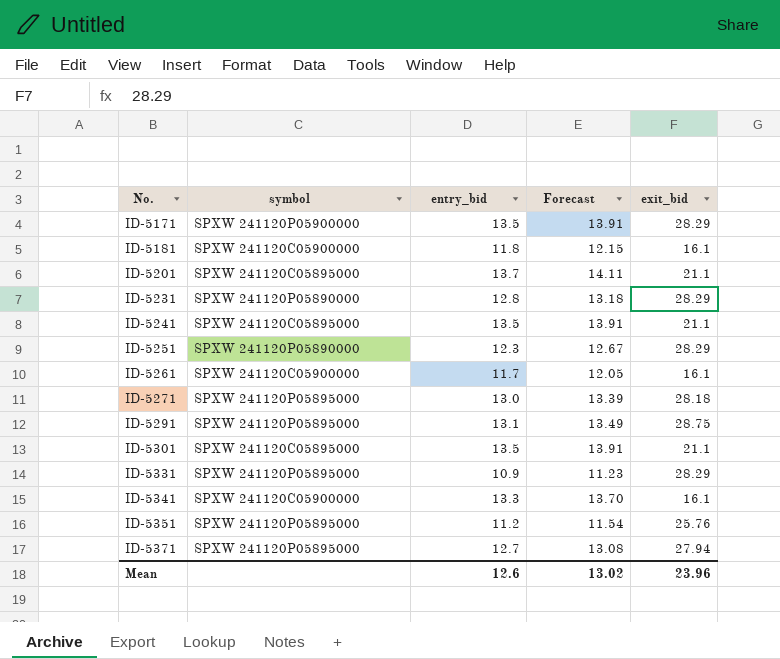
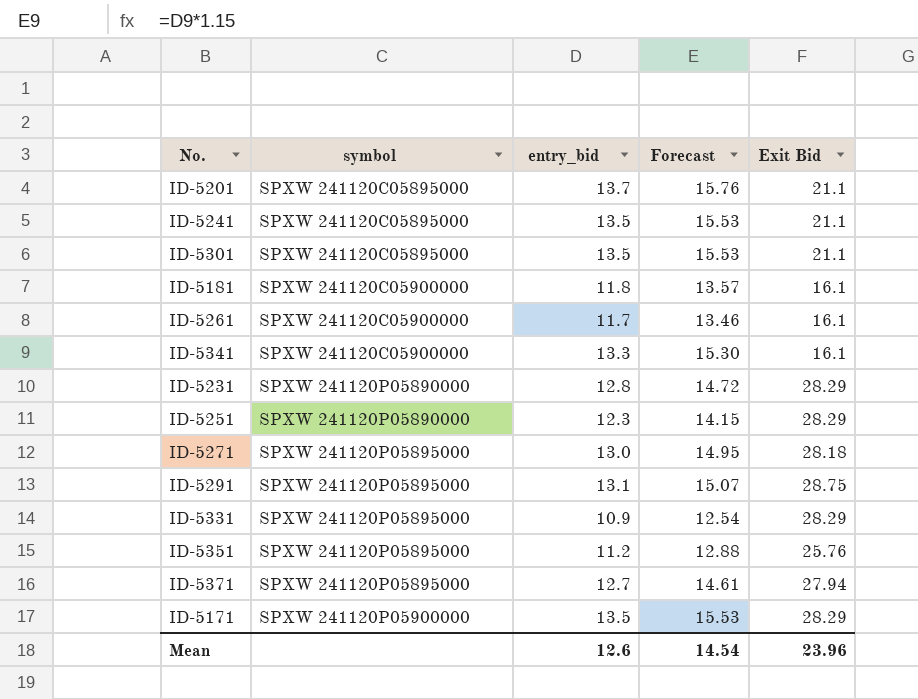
row order: No. ascending -> symbol ascending
column Forecast | formula: [entry_bid] * 1.03 -> [entry_bid] * 1.15
column name: exit_bid -> Exit Bid
Mean | Forecast: 13.02 -> 14.54

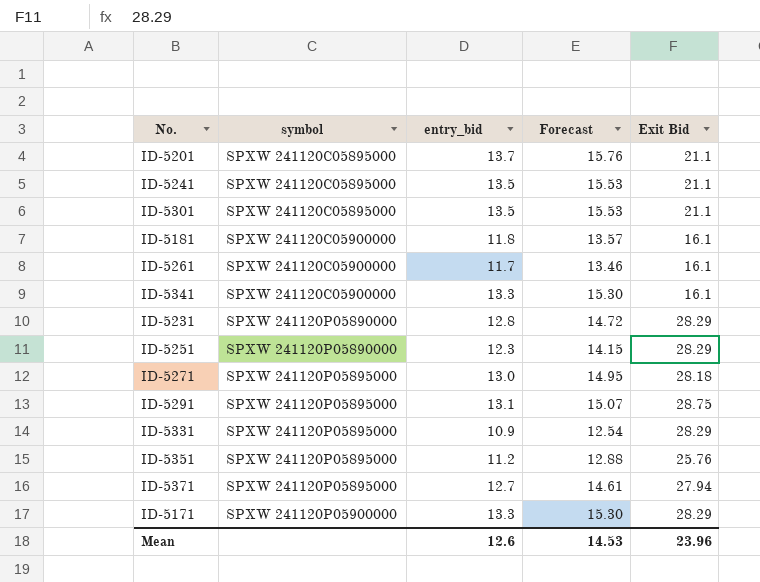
ID-5171 | entry_bid: 13.5 -> 13.3
ID-5171 | Forecast: 15.53 -> 15.30
Mean | Forecast: 14.54 -> 14.53

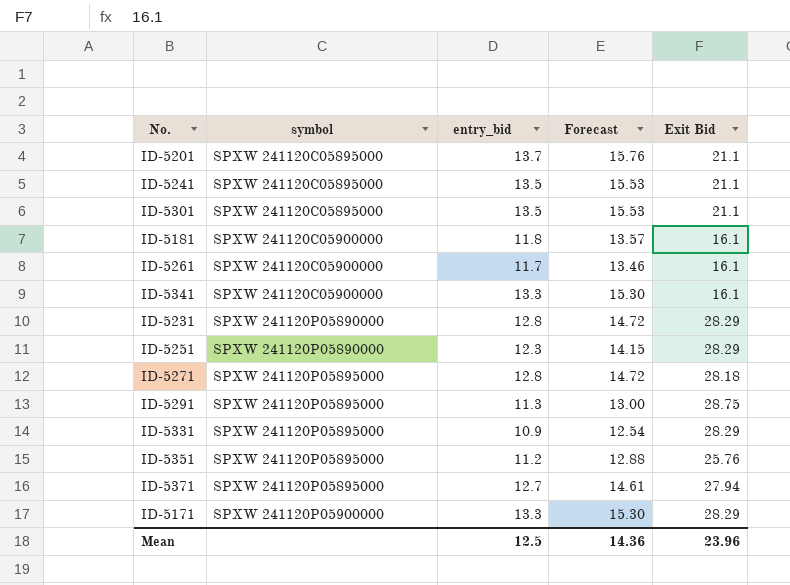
ID-5271 | entry_bid: 13.0 -> 12.8
ID-5271 | Forecast: 14.95 -> 14.72
ID-5291 | entry_bid: 13.1 -> 11.3
ID-5291 | Forecast: 15.07 -> 13.00
Mean | entry_bid: 12.6 -> 12.5
Mean | Forecast: 14.53 -> 14.36

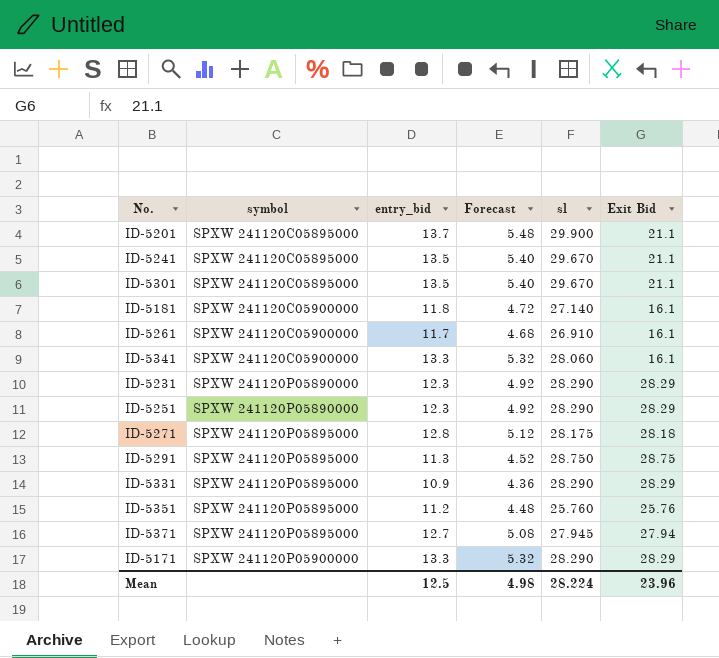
column Forecast | formula: [entry_bid] * 1.15 -> [entry_bid] * 0.4
column sl | position: none -> 5
ID-5231 | entry_bid: 12.8 -> 12.3
Mean | Forecast: 14.36 -> 4.98

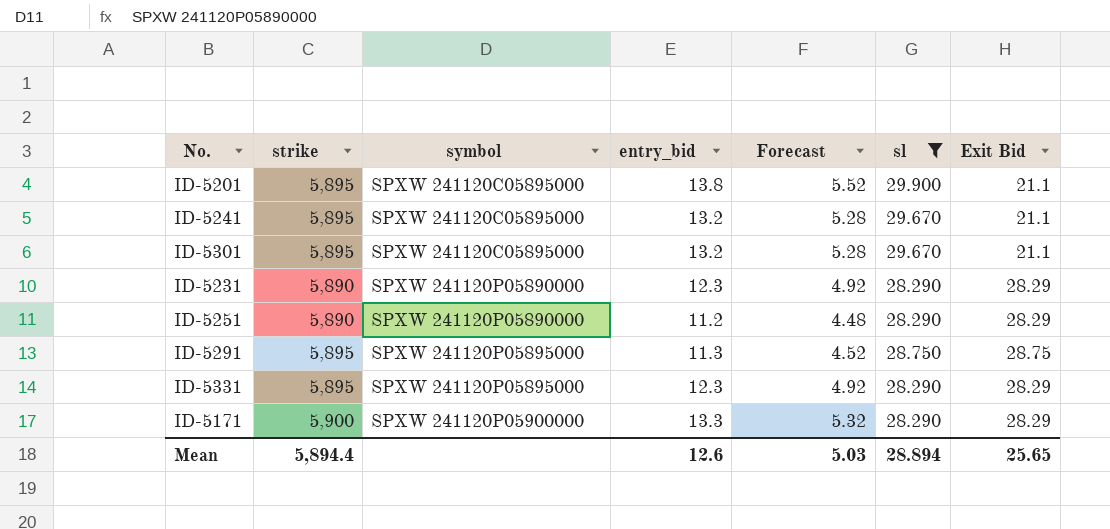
filter: none -> sl >= 28.290
column strike | position: none -> 2
ID-5201 | entry_bid: 13.7 -> 13.8
ID-5201 | Forecast: 5.48 -> 5.52
ID-5241 | entry_bid: 13.5 -> 13.2
ID-5241 | Forecast: 5.40 -> 5.28
ID-5301 | entry_bid: 13.5 -> 13.2
ID-5301 | Forecast: 5.40 -> 5.28
ID-5251 | entry_bid: 12.3 -> 11.2
ID-5251 | Forecast: 4.92 -> 4.48
ID-5331 | entry_bid: 10.9 -> 12.3
ID-5331 | Forecast: 4.36 -> 4.92
Mean | entry_bid: 12.5 -> 12.6
Mean | Forecast: 4.98 -> 5.03
Mean | sl: 28.224 -> 28.894
Mean | Exit Bid: 23.96 -> 25.65

